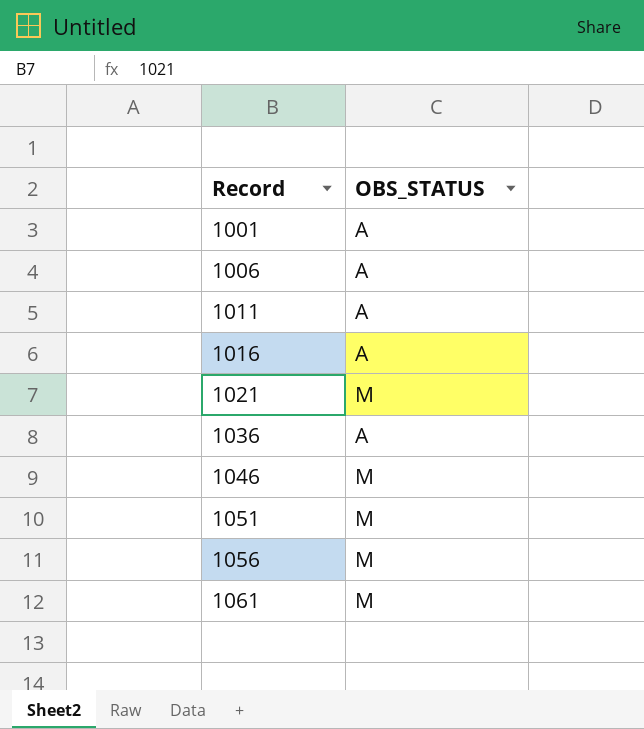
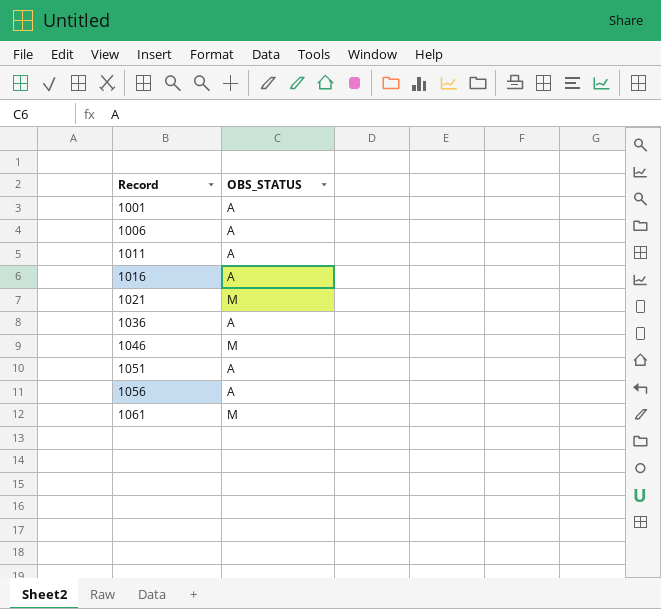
1051 | OBS_STATUS: M -> A
1056 | OBS_STATUS: M -> A

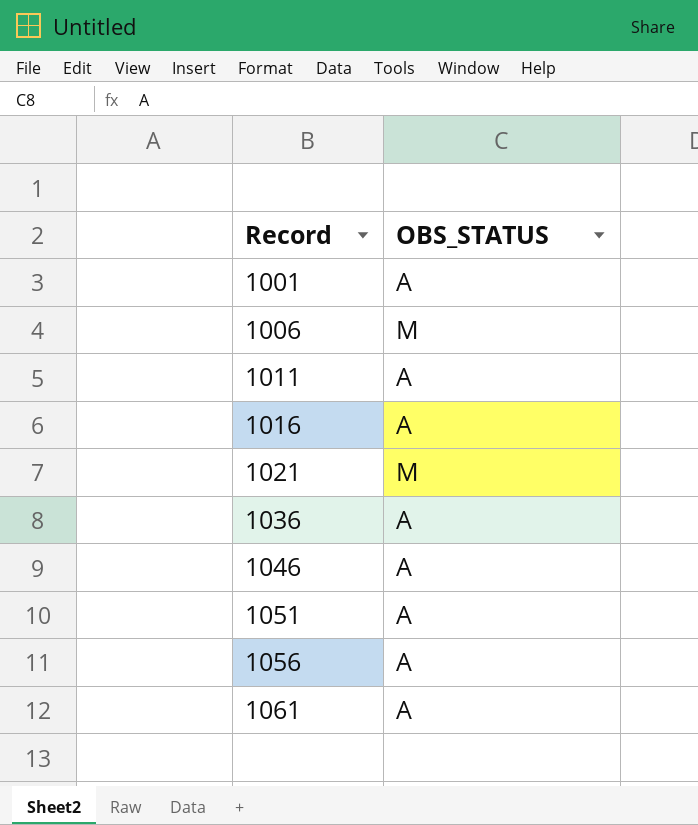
1006 | OBS_STATUS: A -> M
1046 | OBS_STATUS: M -> A
1061 | OBS_STATUS: M -> A

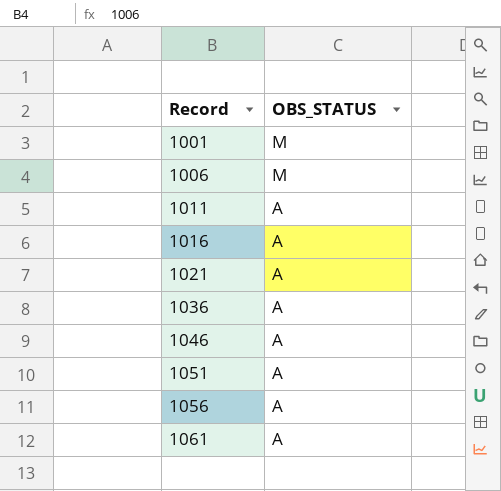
1001 | OBS_STATUS: A -> M
1021 | OBS_STATUS: M -> A

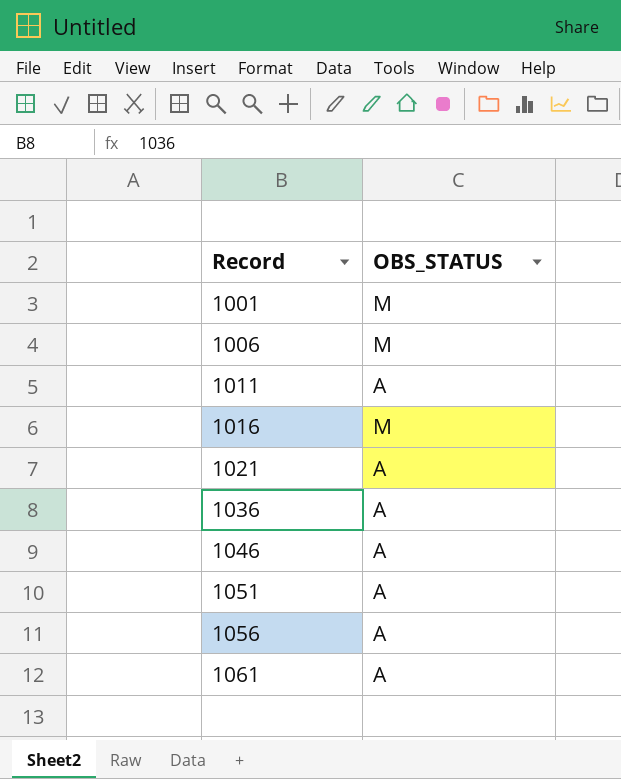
1016 | OBS_STATUS: A -> M

